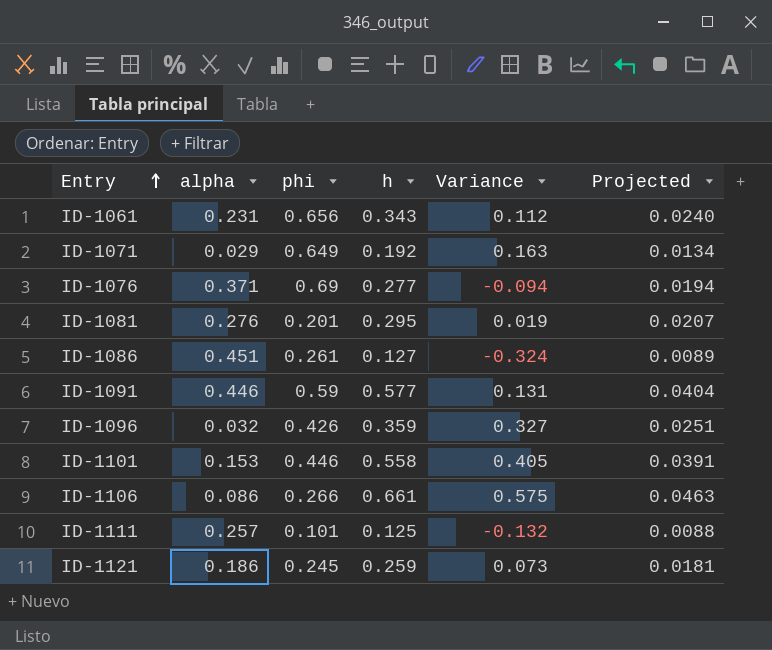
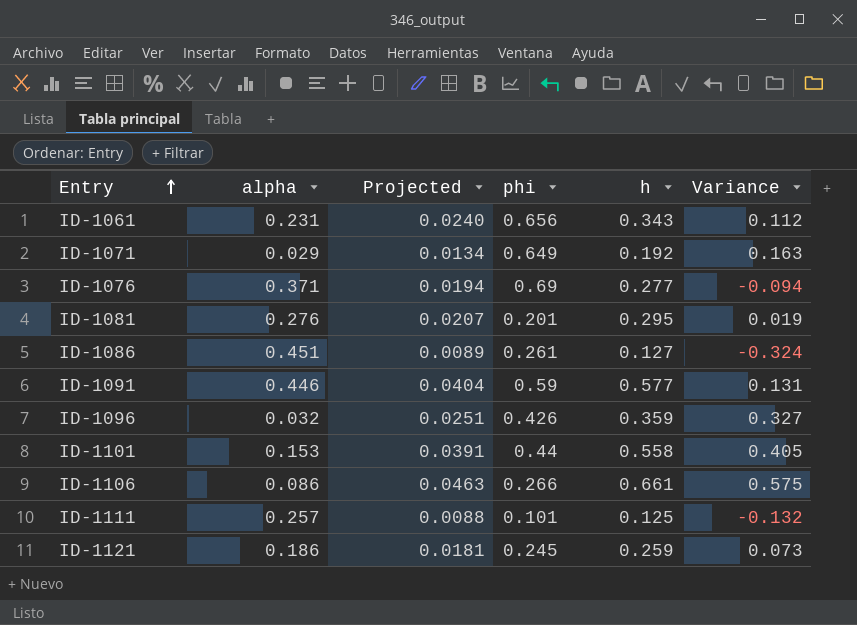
column Projected | position: 6 -> 3
ID-1101 | phi: 0.446 -> 0.44

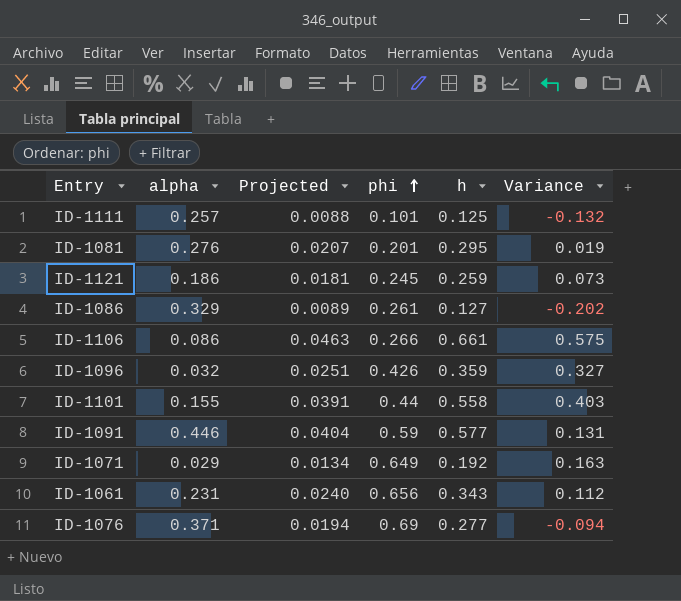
row order: Entry ascending -> phi ascending
ID-1086 | alpha: 0.451 -> 0.329
ID-1086 | Variance: -0.324 -> -0.202
ID-1101 | alpha: 0.153 -> 0.155
ID-1101 | Variance: 0.405 -> 0.403

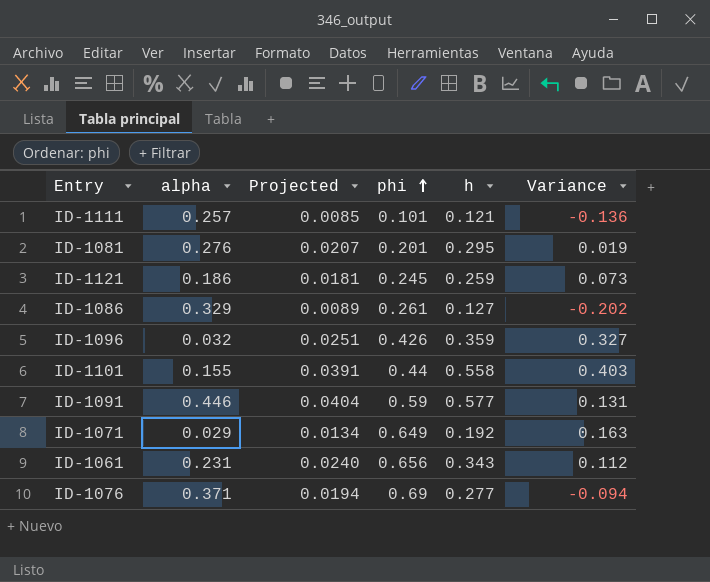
row ID-1106: 0.086 | 0.0463 | 0.266 | 0.661 | 0.575 -> none
ID-1111 | Projected: 0.0088 -> 0.0085
ID-1111 | h: 0.125 -> 0.121
ID-1111 | Variance: -0.132 -> -0.136

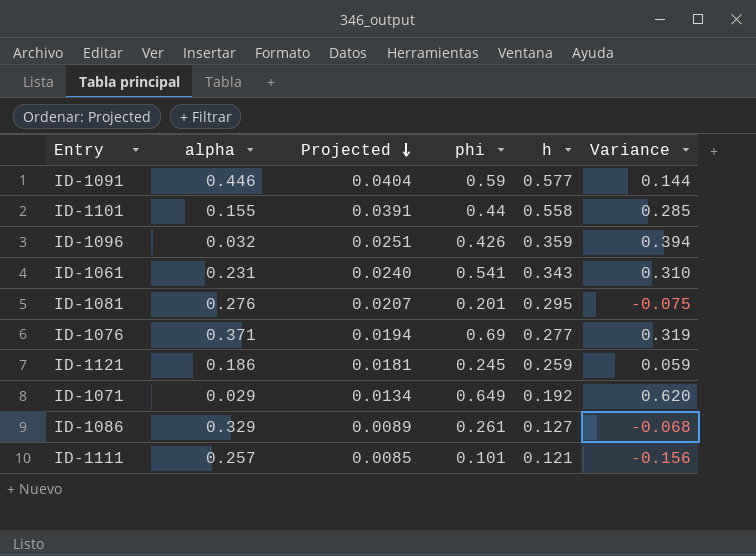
row order: phi ascending -> Projected descending
column Variance | formula: [h] - [alpha] -> [phi] - [alpha]
ID-1061 | phi: 0.656 -> 0.541

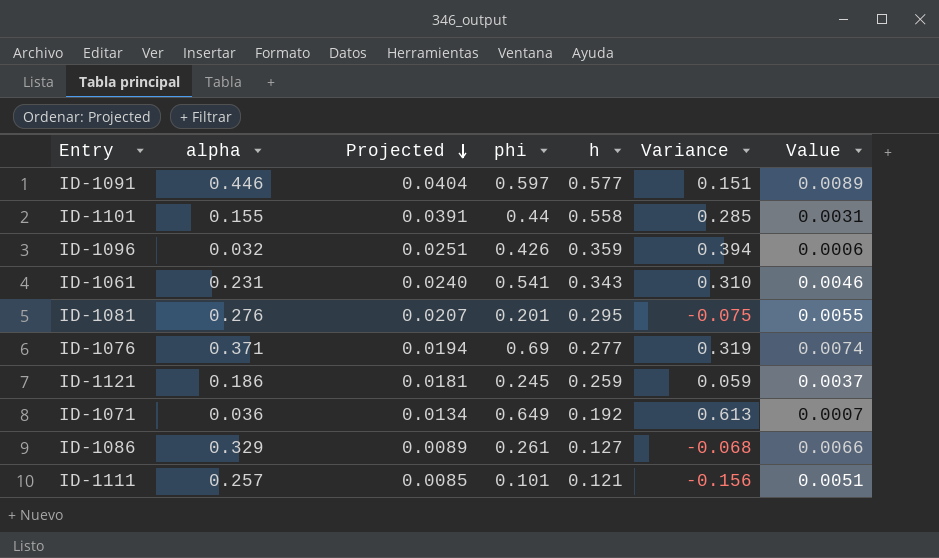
column Value | formula: none -> [alpha] * 0.02
ID-1091 | phi: 0.59 -> 0.597
ID-1091 | Variance: 0.144 -> 0.151
ID-1071 | alpha: 0.029 -> 0.036
ID-1071 | Variance: 0.620 -> 0.613

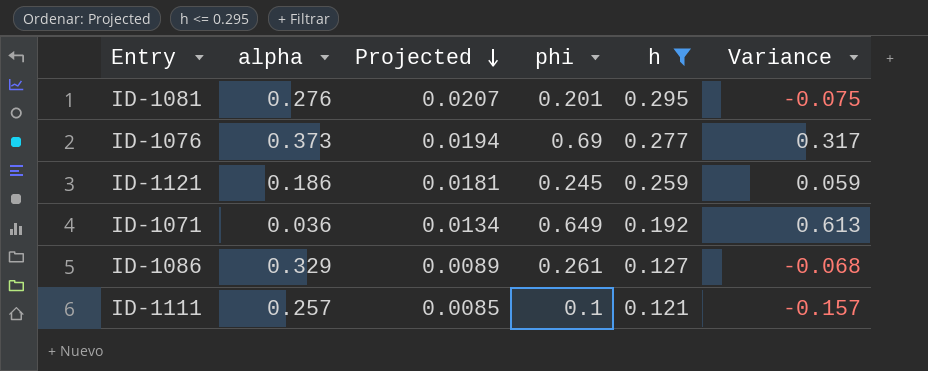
filter: none -> h <= 0.295
column Value | formula: [alpha] * 0.02 -> none
ID-1076 | alpha: 0.371 -> 0.373
ID-1076 | Variance: 0.319 -> 0.317
ID-1111 | phi: 0.101 -> 0.1
ID-1111 | Variance: -0.156 -> -0.157

